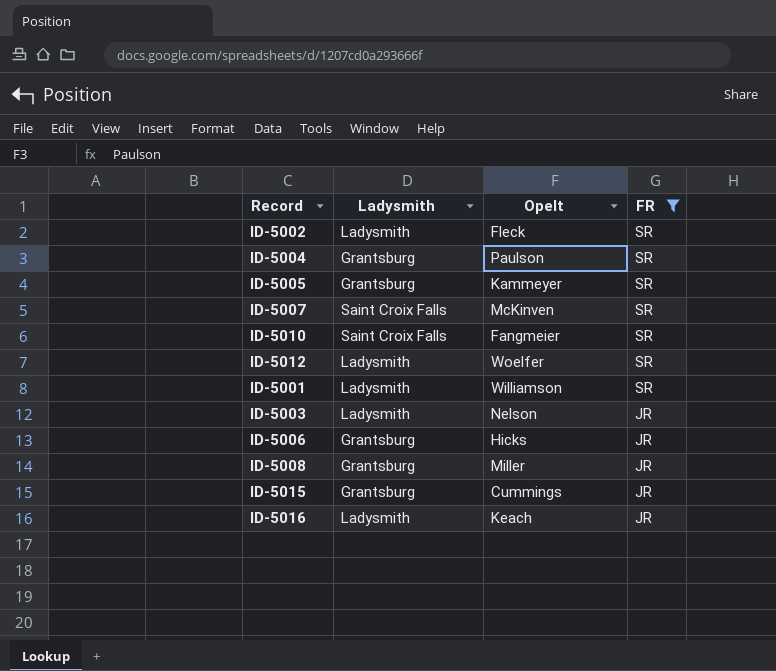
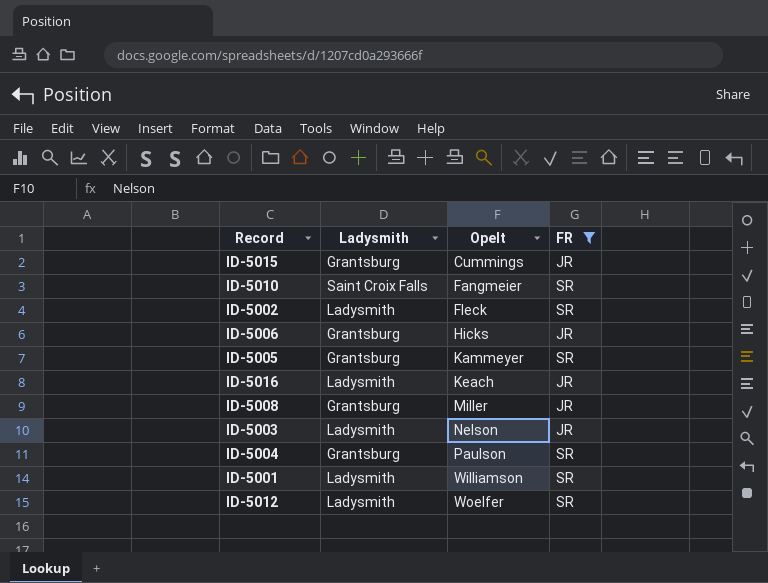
row order: FR descending -> Opelt ascending
row ID-5007: Saint Croix Falls | McKinven | SR -> none

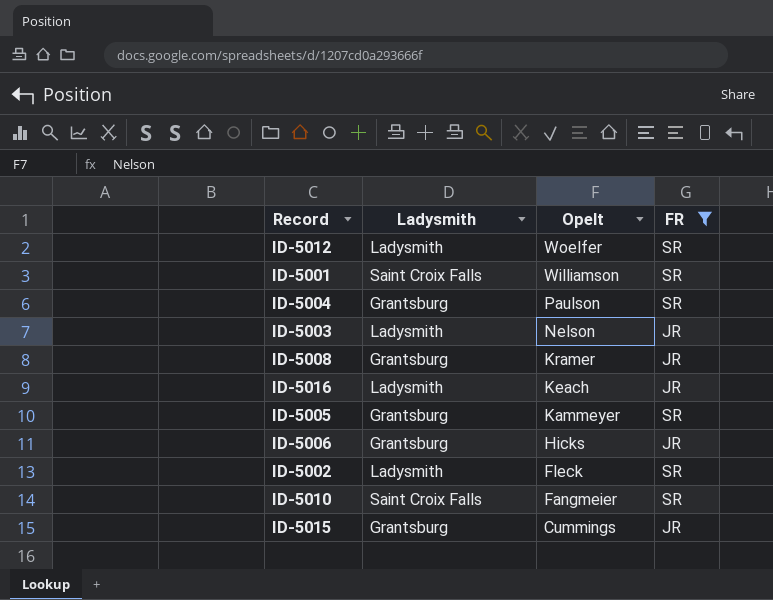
row order: Opelt ascending -> Opelt descending
ID-5001 | Ladysmith: Ladysmith -> Saint Croix Falls
ID-5008 | Opelt: Miller -> Kramer

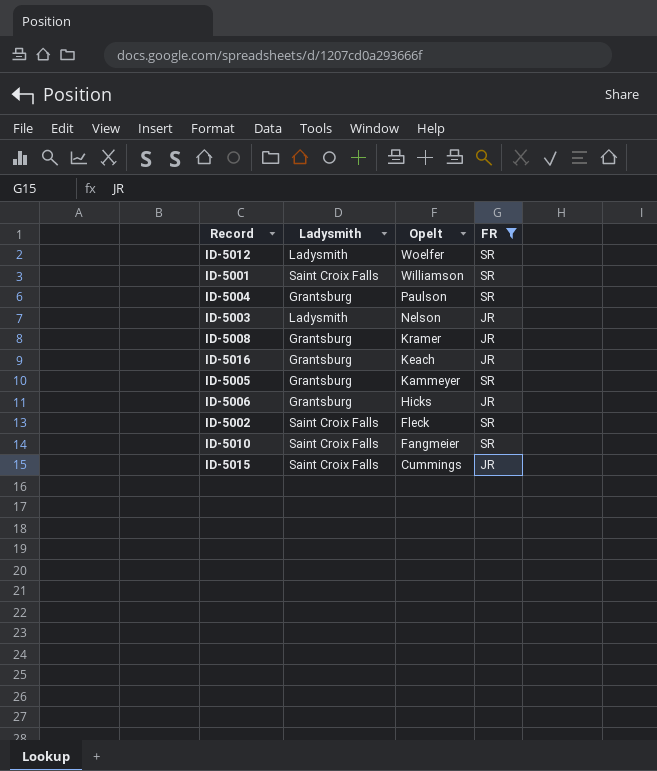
ID-5016 | Ladysmith: Ladysmith -> Grantsburg
ID-5002 | Ladysmith: Ladysmith -> Saint Croix Falls
ID-5015 | Ladysmith: Grantsburg -> Saint Croix Falls

